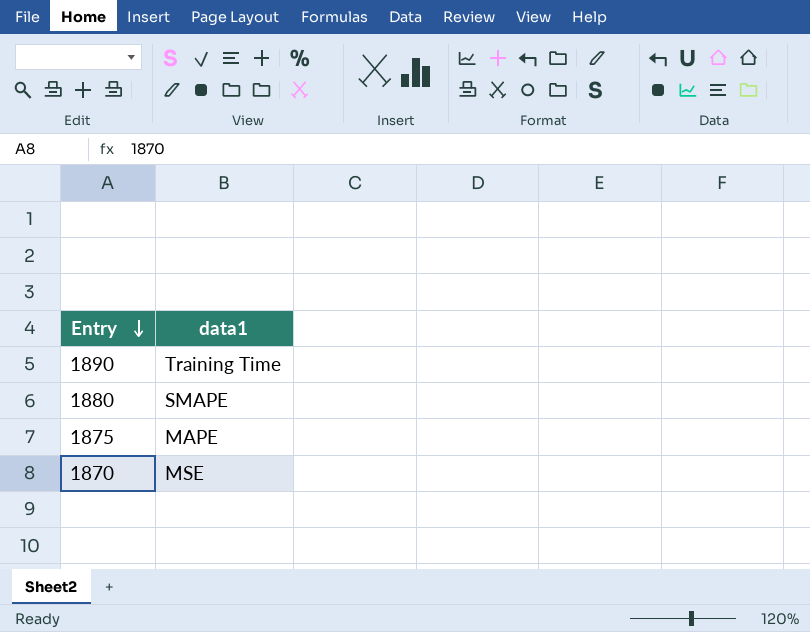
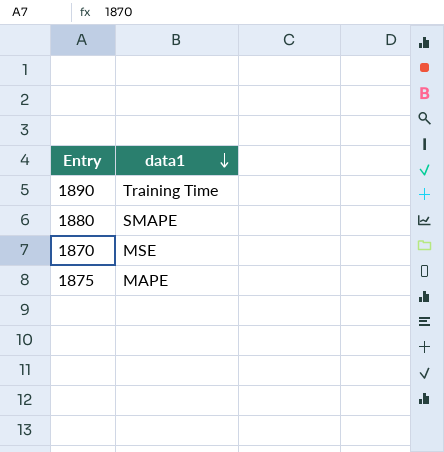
row order: Entry descending -> data1 descending

